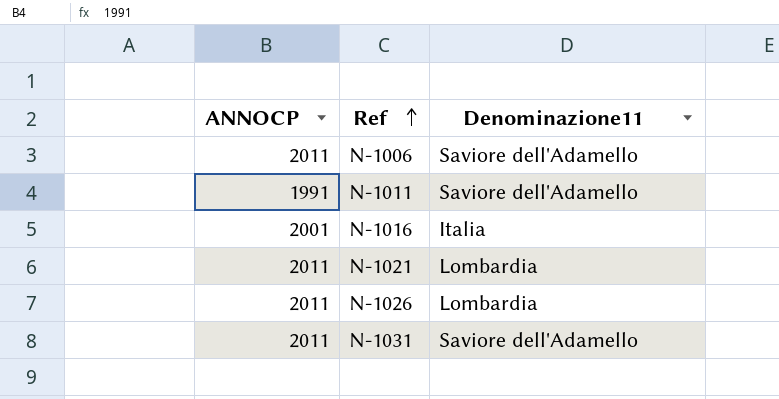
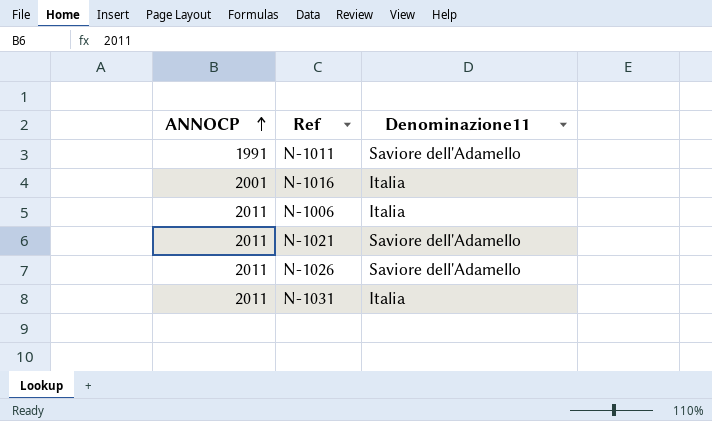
row order: Ref ascending -> ANNOCP ascending
N-1006 | Denominazione11: Saviore dell'Adamello -> Italia
N-1021 | Denominazione11: Lombardia -> Saviore dell'Adamello
N-1026 | Denominazione11: Lombardia -> Saviore dell'Adamello
N-1031 | Denominazione11: Saviore dell'Adamello -> Italia

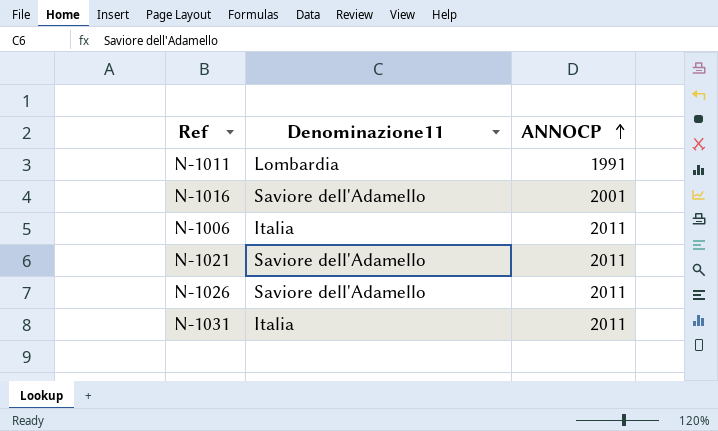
column ANNOCP | position: 1 -> 3
N-1011 | Denominazione11: Saviore dell'Adamello -> Lombardia
N-1016 | Denominazione11: Italia -> Saviore dell'Adamello

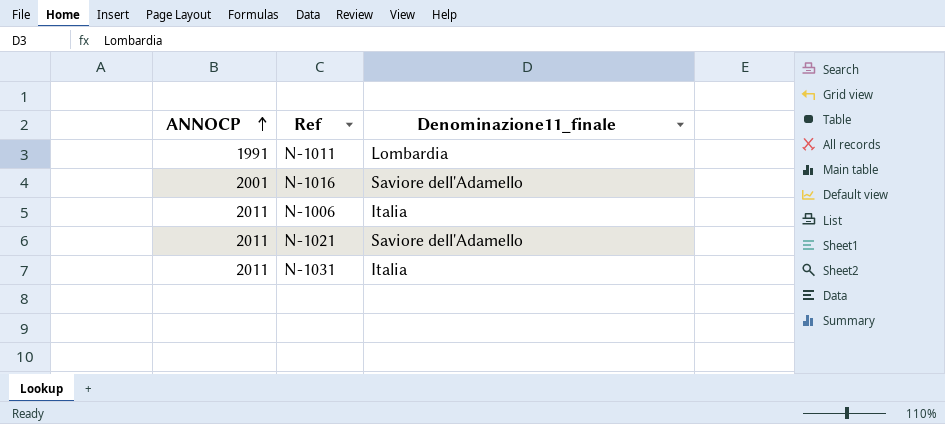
column ANNOCP | position: 3 -> 1
column name: Denominazione11 -> Denominazione11_finale
row N-1026: Saviore dell'Adamello | 2011 -> none

